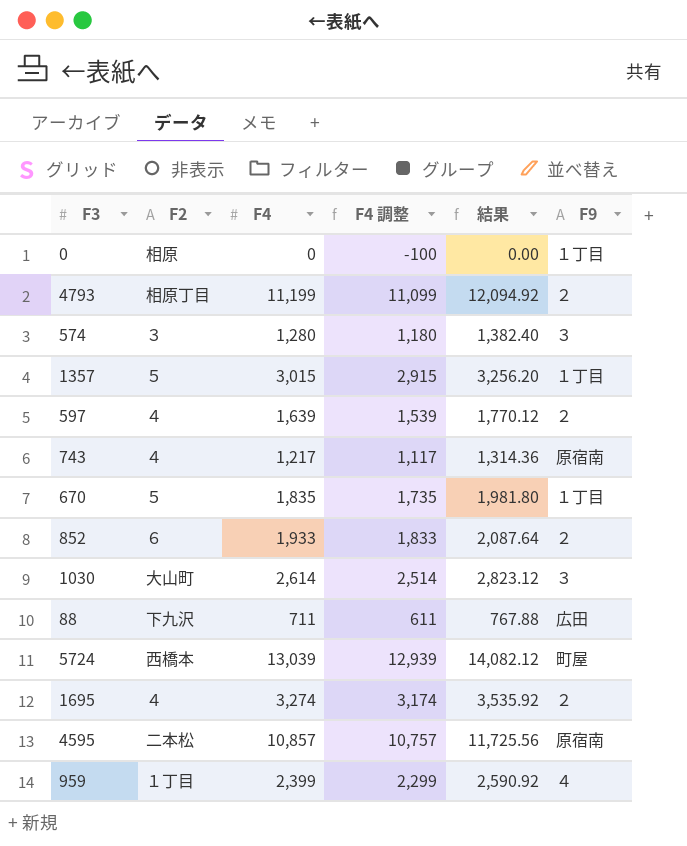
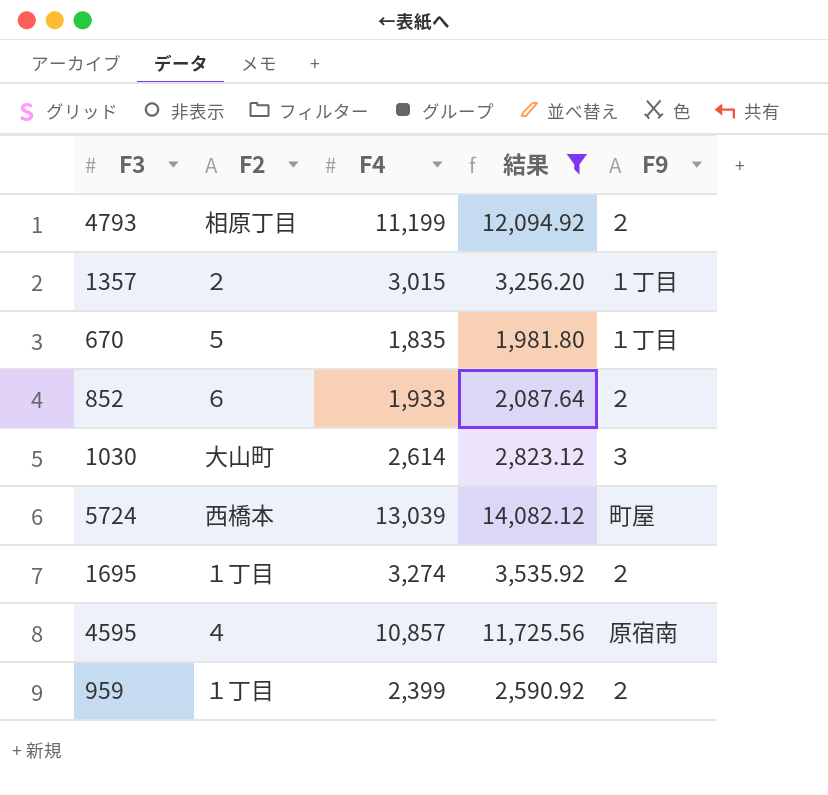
filter: none -> 結果 >= 1,981.80
column F4 調整 | formula: [F4] - 100 -> none
1357 | F2: ５ -> ２
1695 | F2: ４ -> １丁目
4595 | F2: 二本松 -> ４
959 | F9: ４ -> ２

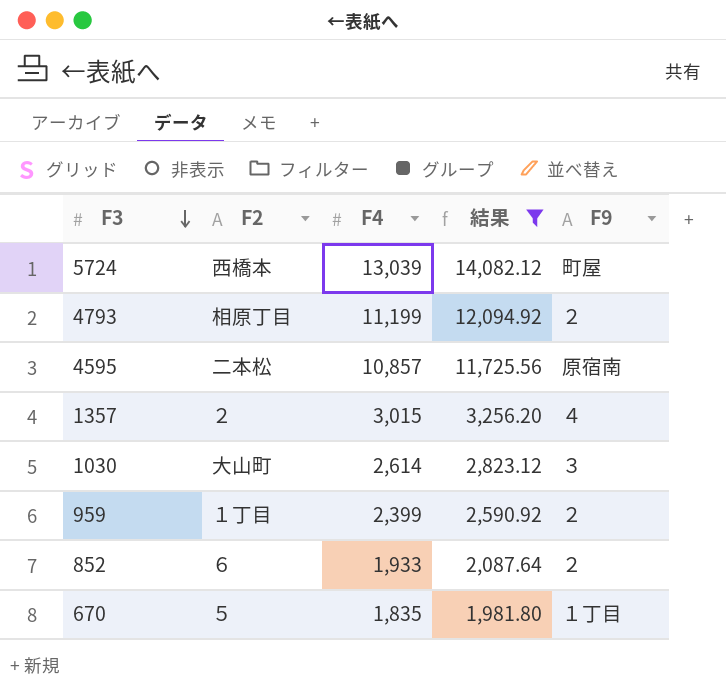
row order: none -> F3 descending
row 1695: １丁目 | 3,274 | 3,535.92 | ２ -> none
4595 | F2: ４ -> 二本松
1357 | F9: １丁目 -> ４

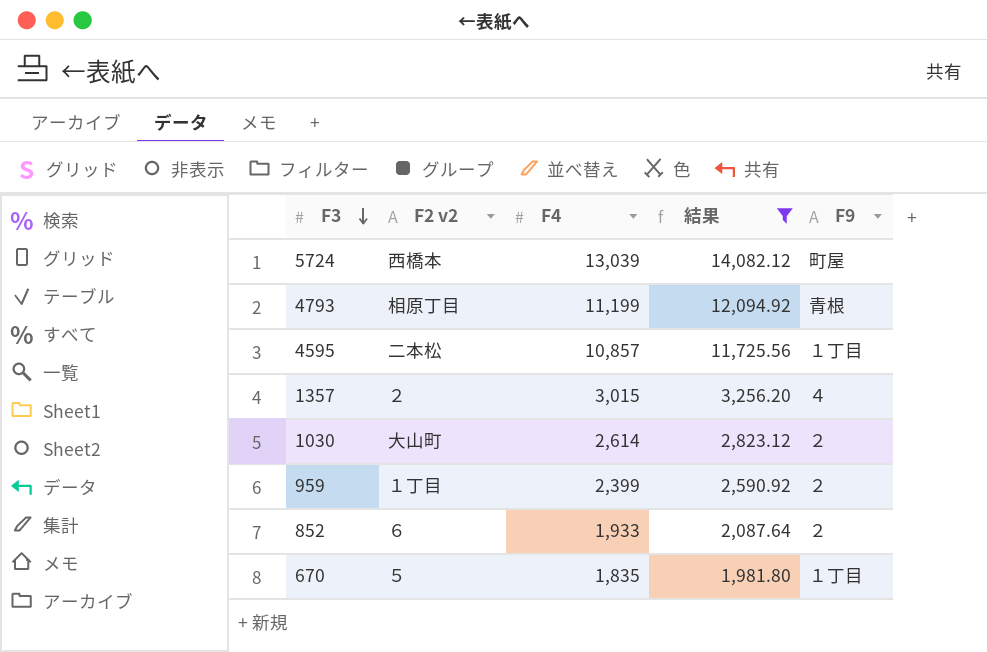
column name: F2 -> F2 v2
4793 | F9: ２ -> 青根
4595 | F9: 原宿南 -> １丁目
1030 | F9: ３ -> ２

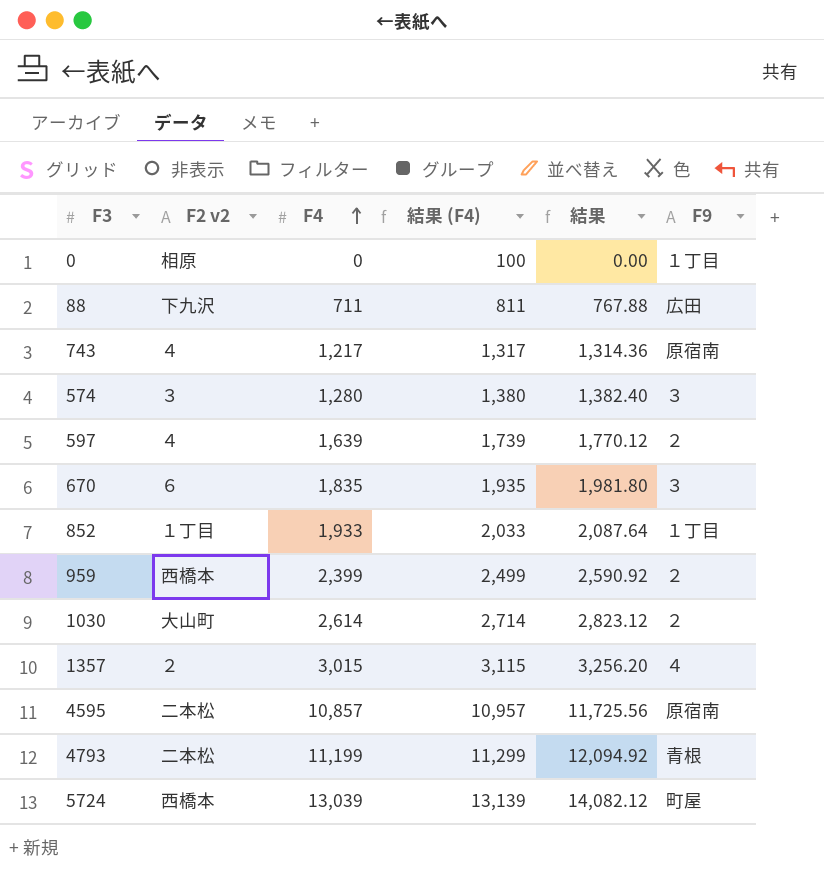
filter: 結果 >= 1,981.80 -> none
row order: F3 descending -> F4 ascending
column 結果 (F4) | formula: none -> [F4] + 100
670 | F2 v2: ５ -> ６
670 | F9: １丁目 -> ３
852 | F2 v2: ６ -> １丁目
852 | F9: ２ -> １丁目
959 | F2 v2: １丁目 -> 西橋本
4595 | F9: １丁目 -> 原宿南
4793 | F2 v2: 相原丁目 -> 二本松

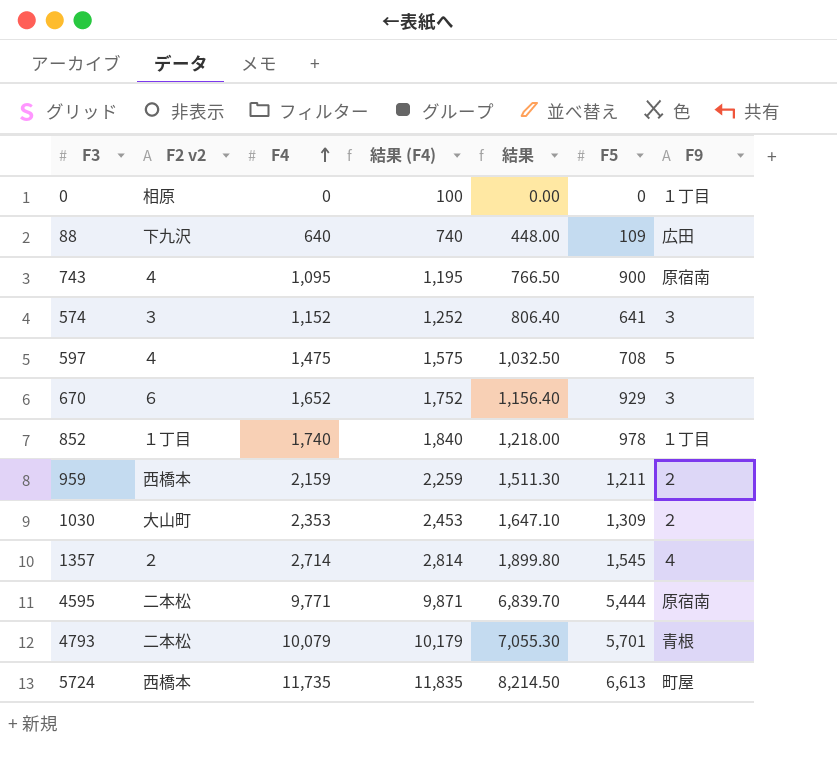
column 結果 | formula: [F4] * 1.08 -> [F4] * 0.7
column F5 | position: none -> 6
88 | F4: 711 -> 640
88 | 結果 (F4): 811 -> 740
743 | F4: 1,217 -> 1,095
743 | 結果 (F4): 1,317 -> 1,195
574 | F4: 1,280 -> 1,152
574 | 結果 (F4): 1,380 -> 1,252
597 | F4: 1,639 -> 1,475
597 | 結果 (F4): 1,739 -> 1,575
597 | F9: ２ -> ５
670 | F4: 1,835 -> 1,652
670 | 結果 (F4): 1,935 -> 1,752
852 | F4: 1,933 -> 1,740
852 | 結果 (F4): 2,033 -> 1,840
959 | F4: 2,399 -> 2,159
959 | 結果 (F4): 2,499 -> 2,259
1030 | F4: 2,614 -> 2,353
1030 | 結果 (F4): 2,714 -> 2,453
1357 | F4: 3,015 -> 2,714
1357 | 結果 (F4): 3,115 -> 2,814
4595 | F4: 10,857 -> 9,771
4595 | 結果 (F4): 10,957 -> 9,871
4793 | F4: 11,199 -> 10,079
4793 | 結果 (F4): 11,299 -> 10,179
5724 | F4: 13,039 -> 11,735
5724 | 結果 (F4): 13,139 -> 11,835

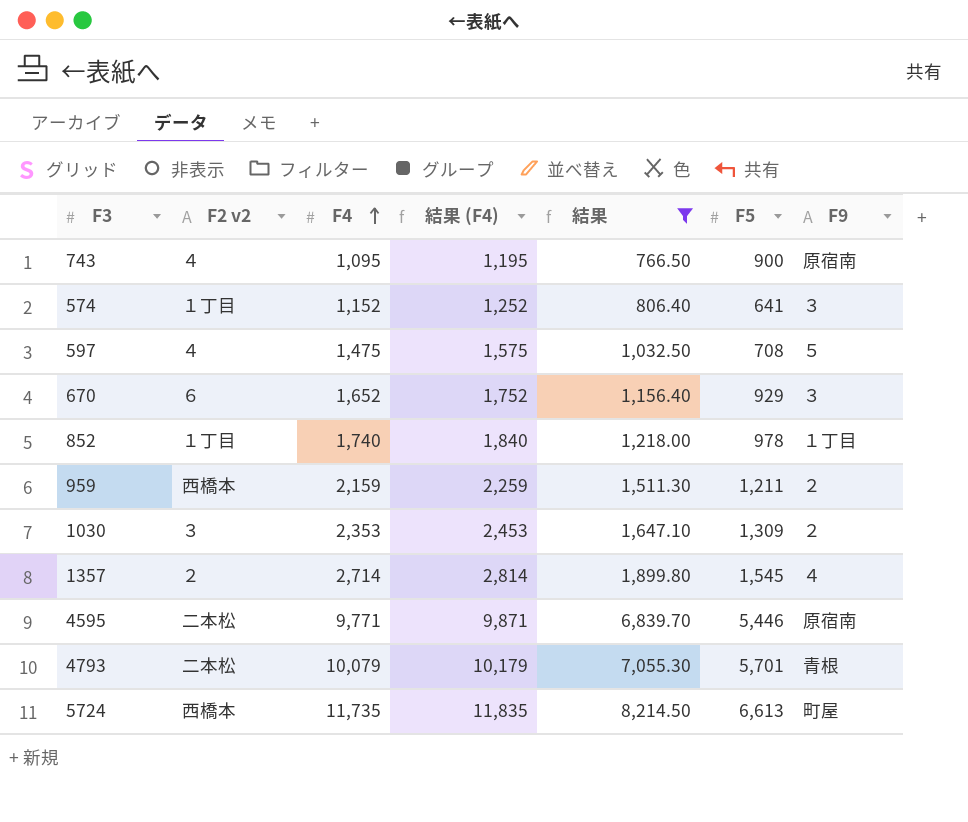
filter: none -> 結果 >= 766.50
574 | F2 v2: ３ -> １丁目
1030 | F2 v2: 大山町 -> ３
4595 | F5: 5,444 -> 5,446

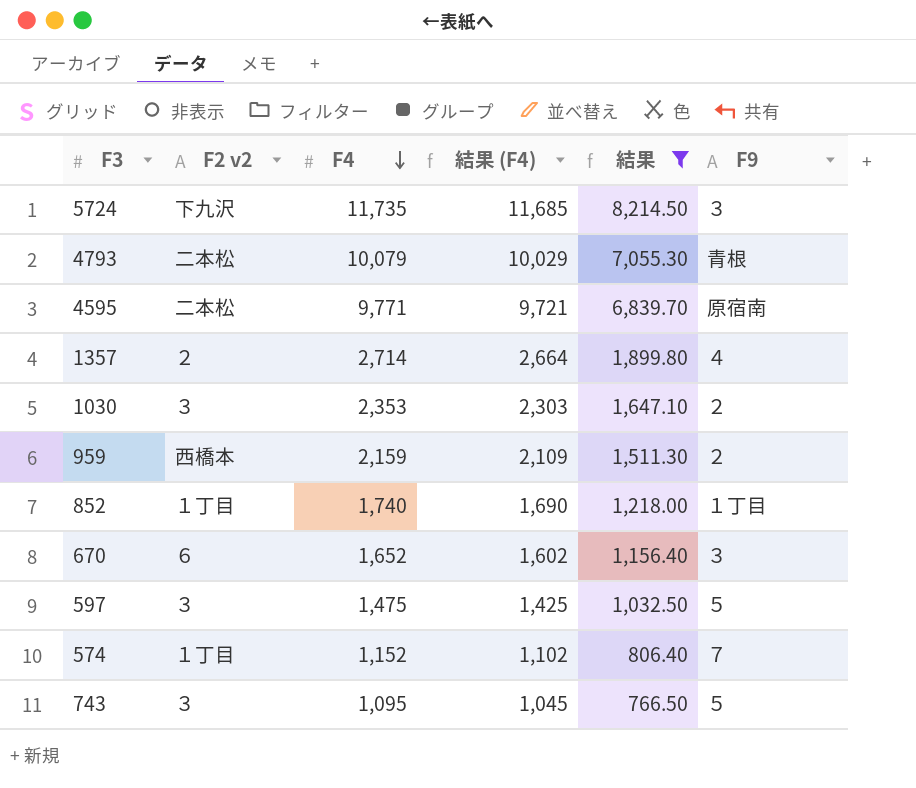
row order: F4 ascending -> F4 descending
column F5 | position: 6 -> none
column 結果 (F4) | formula: [F4] + 100 -> [F4] - 50
5724 | F2 v2: 西橋本 -> 下九沢
5724 | F9: 町屋 -> ３
597 | F2 v2: ４ -> ３
574 | F9: ３ -> ７
743 | F2 v2: ４ -> ３
743 | F9: 原宿南 -> ５

